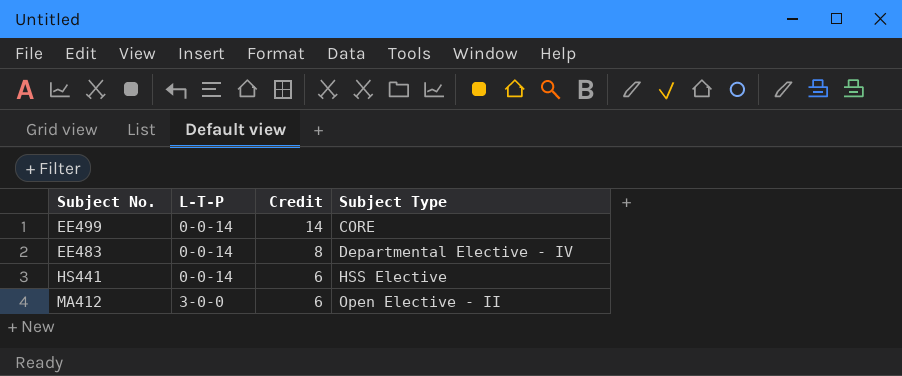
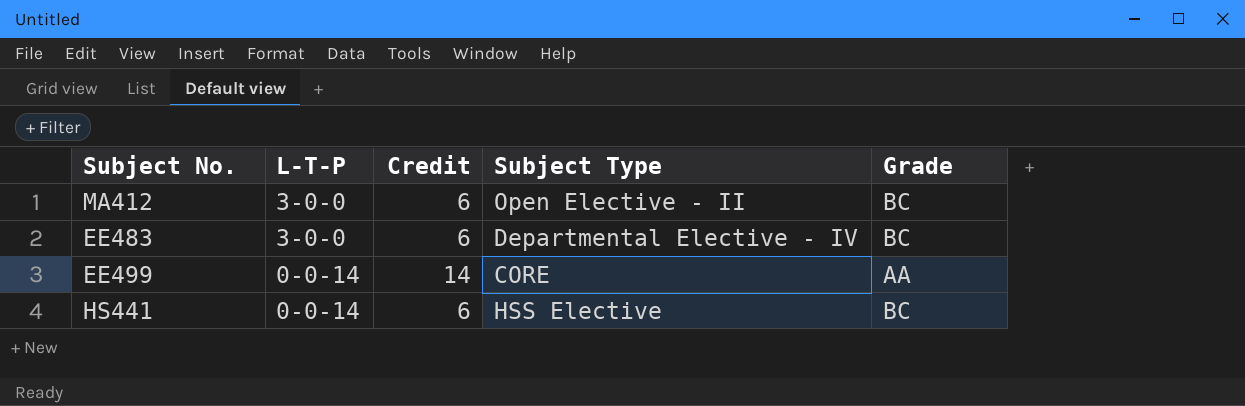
row order: L-T-P ascending -> L-T-P descending
column Grade | position: none -> 5
EE483 | L-T-P: 0-0-14 -> 3-0-0
EE483 | Credit: 8 -> 6

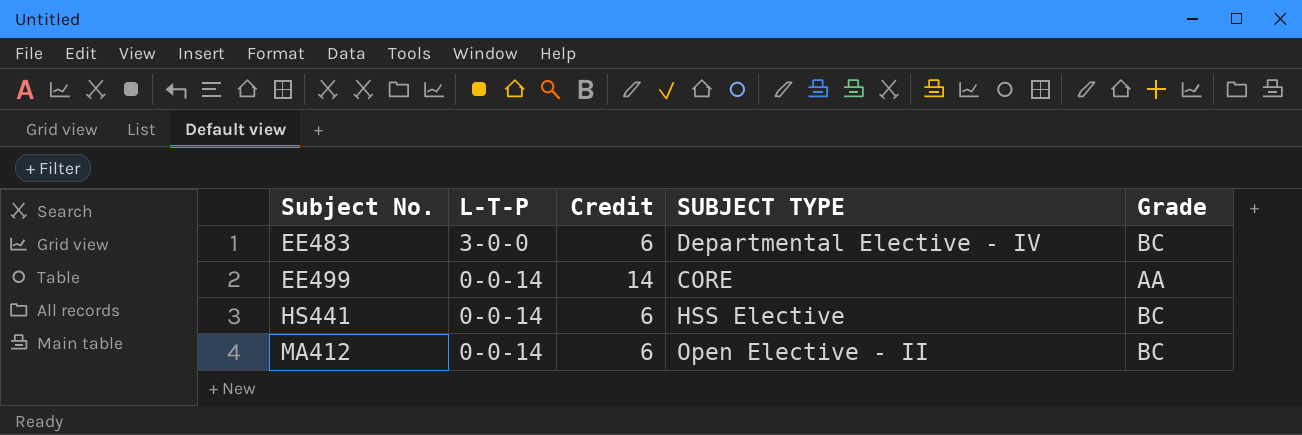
row order: L-T-P descending -> Subject No. ascending
column name: Subject Type -> SUBJECT TYPE
MA412 | L-T-P: 3-0-0 -> 0-0-14

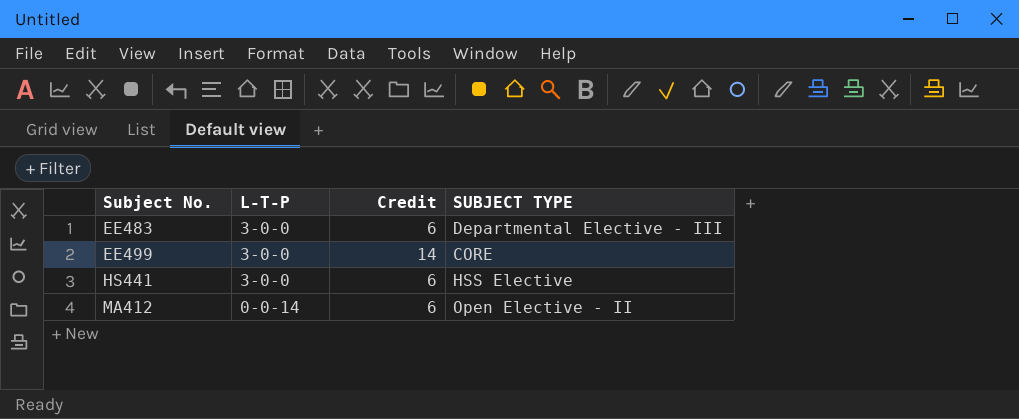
column Grade | position: 5 -> none
EE483 | SUBJECT TYPE: Departmental Elective - IV -> Departmental Elective - III
EE499 | L-T-P: 0-0-14 -> 3-0-0
HS441 | L-T-P: 0-0-14 -> 3-0-0

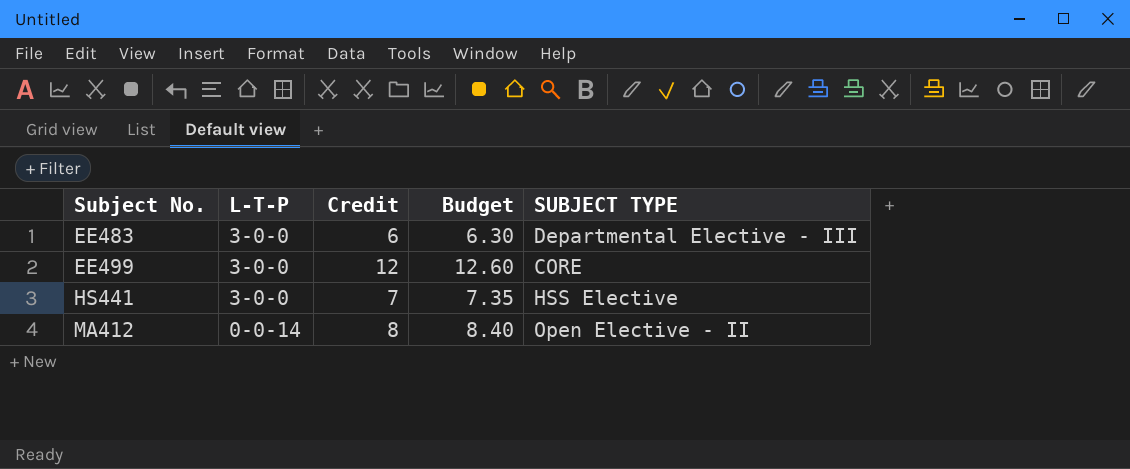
column Budget | formula: none -> [Credit] * 1.05
EE499 | Credit: 14 -> 12
HS441 | Credit: 6 -> 7
MA412 | Credit: 6 -> 8

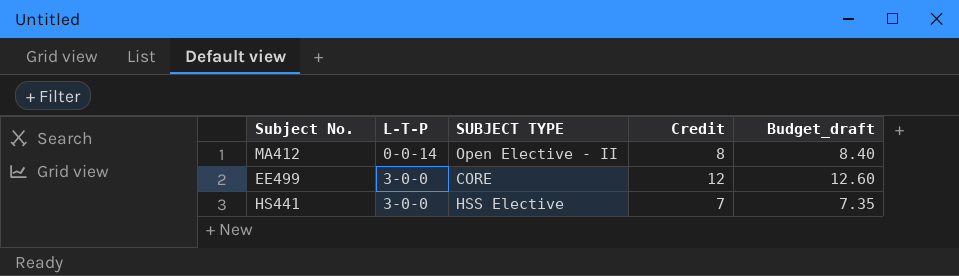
row order: Subject No. ascending -> L-T-P ascending
column SUBJECT TYPE | position: 5 -> 3
column name: Budget -> Budget_draft
row EE483: 3-0-0 | 6 | 6.30 | Departmental Elective - III -> none

